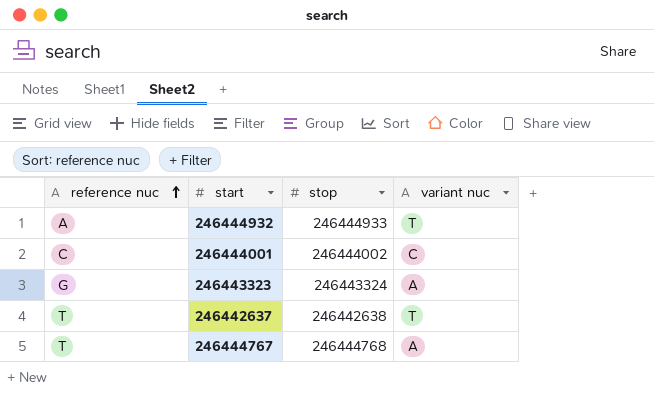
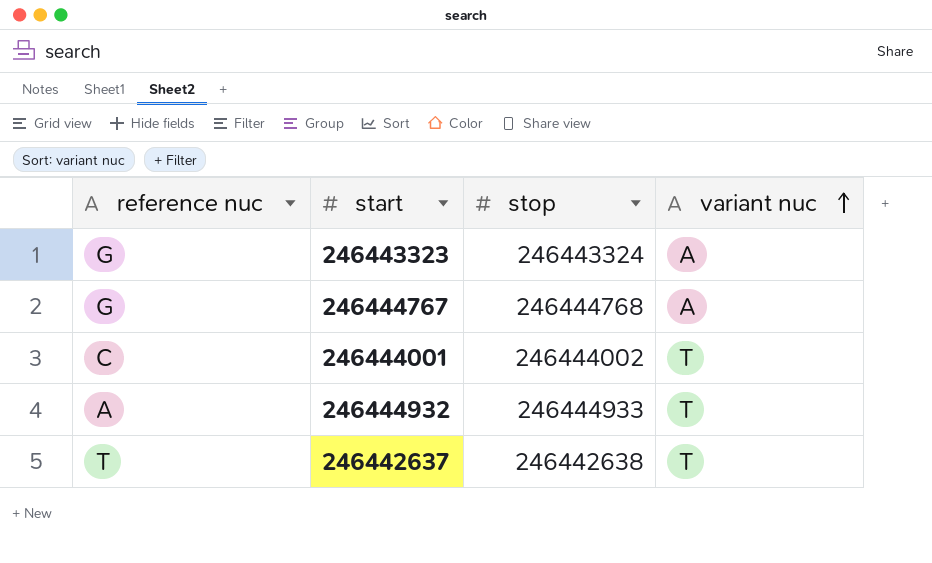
row order: reference nuc ascending -> variant nuc ascending
246444767 | reference nuc: T -> G
246444001 | variant nuc: C -> T

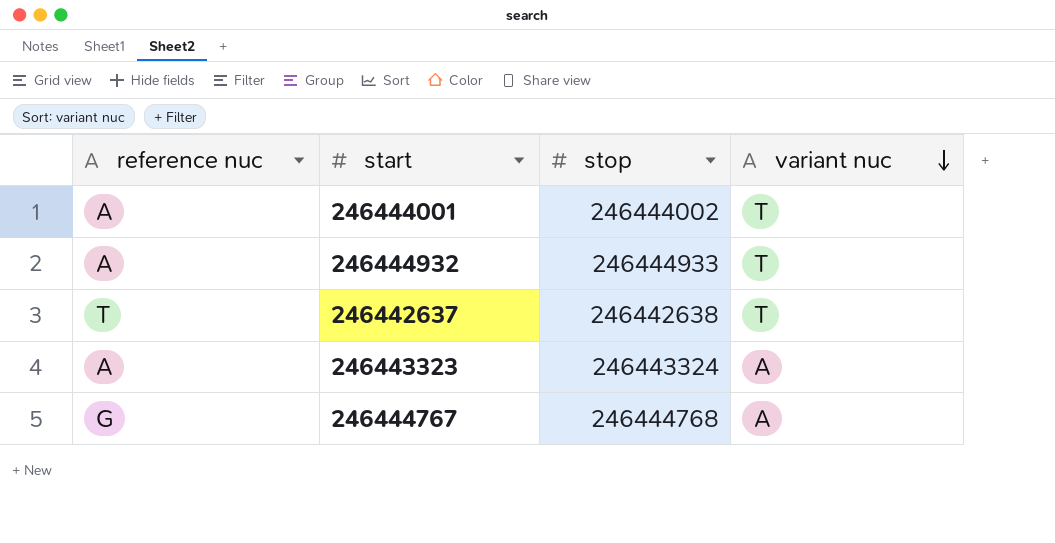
row order: variant nuc ascending -> variant nuc descending
246444001 | reference nuc: C -> A
246443323 | reference nuc: G -> A

